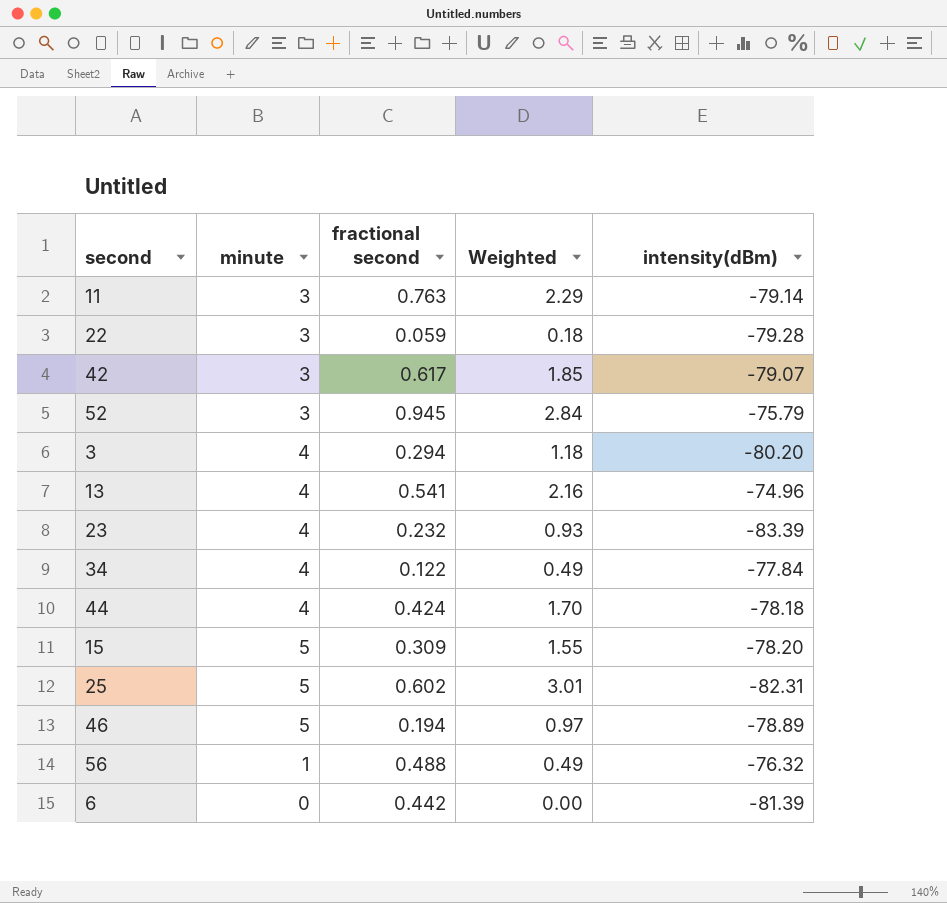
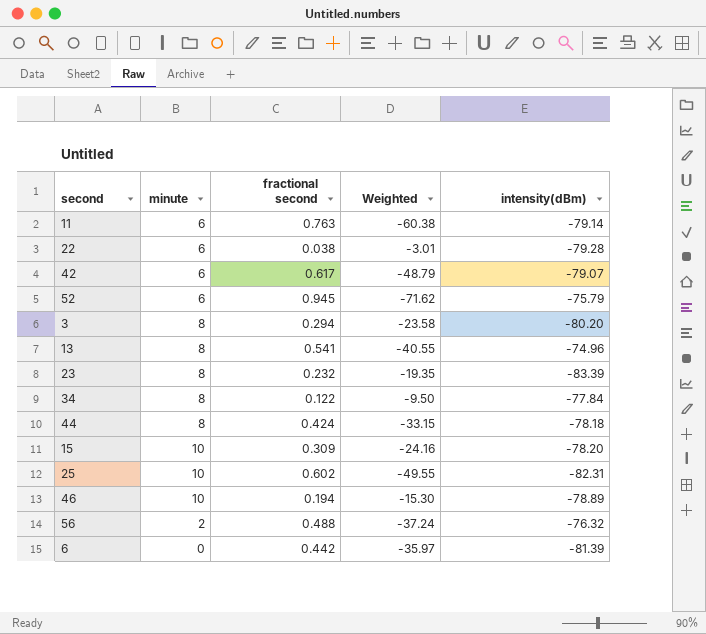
column Weighted | formula: [minute] * [fractional second] -> [fractional second] * [intensity(dBm)]
11 | minute: 3 -> 6
22 | minute: 3 -> 6
22 | fractional second: 0.059 -> 0.038
42 | minute: 3 -> 6
52 | minute: 3 -> 6
3 | minute: 4 -> 8
13 | minute: 4 -> 8
23 | minute: 4 -> 8
34 | minute: 4 -> 8
44 | minute: 4 -> 8
15 | minute: 5 -> 10
25 | minute: 5 -> 10
46 | minute: 5 -> 10
56 | minute: 1 -> 2

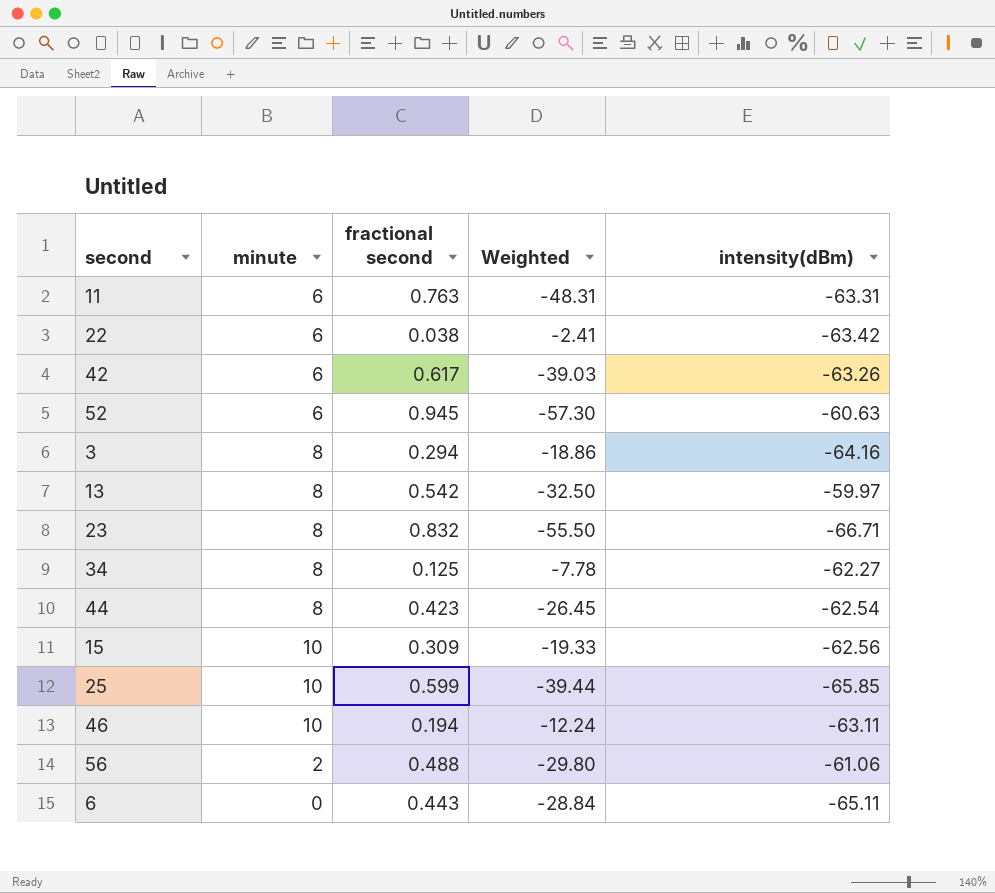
11 | Weighted: -60.38 -> -48.31
11 | intensity(dBm): -79.14 -> -63.31
22 | Weighted: -3.01 -> -2.41
22 | intensity(dBm): -79.28 -> -63.42
42 | Weighted: -48.79 -> -39.03
42 | intensity(dBm): -79.07 -> -63.26
52 | Weighted: -71.62 -> -57.30
52 | intensity(dBm): -75.79 -> -60.63
3 | Weighted: -23.58 -> -18.86
3 | intensity(dBm): -80.20 -> -64.16
13 | fractional second: 0.541 -> 0.542
13 | Weighted: -40.55 -> -32.50
13 | intensity(dBm): -74.96 -> -59.97
23 | fractional second: 0.232 -> 0.832
23 | Weighted: -19.35 -> -55.50
23 | intensity(dBm): -83.39 -> -66.71
34 | fractional second: 0.122 -> 0.125
34 | Weighted: -9.50 -> -7.78
34 | intensity(dBm): -77.84 -> -62.27
44 | fractional second: 0.424 -> 0.423
44 | Weighted: -33.15 -> -26.45
44 | intensity(dBm): -78.18 -> -62.54
15 | Weighted: -24.16 -> -19.33
15 | intensity(dBm): -78.20 -> -62.56
25 | fractional second: 0.602 -> 0.599
25 | Weighted: -49.55 -> -39.44
25 | intensity(dBm): -82.31 -> -65.85
46 | Weighted: -15.30 -> -12.24
46 | intensity(dBm): -78.89 -> -63.11
56 | Weighted: -37.24 -> -29.80
56 | intensity(dBm): -76.32 -> -61.06
6 | fractional second: 0.442 -> 0.443
6 | Weighted: -35.97 -> -28.84
6 | intensity(dBm): -81.39 -> -65.11

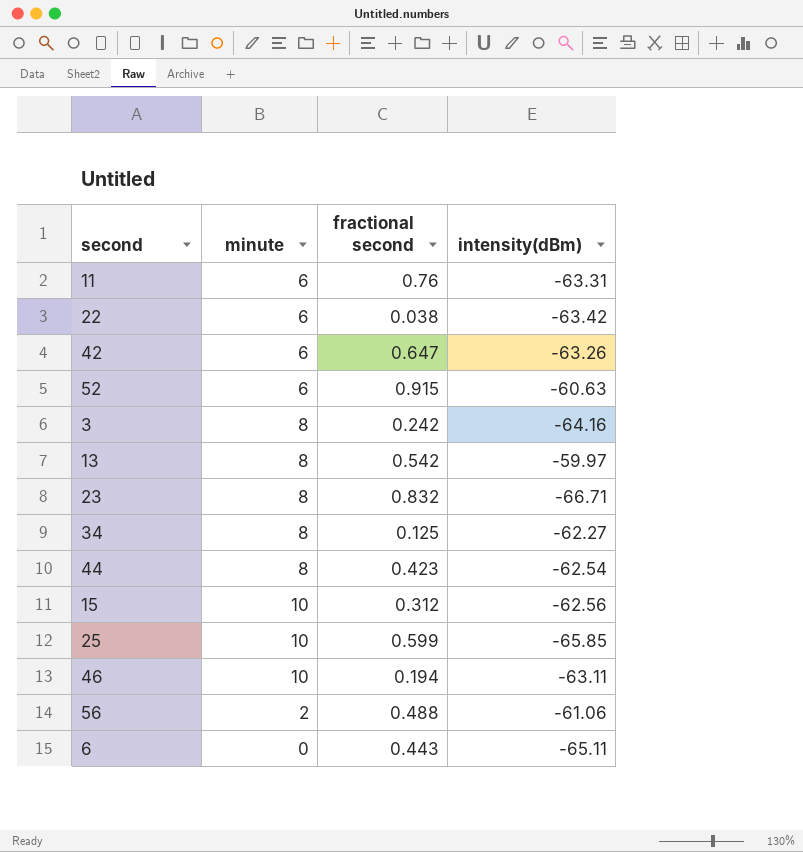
column Weighted | formula: [fractional second] * [intensity(dBm)] -> none
11 | fractional second: 0.763 -> 0.76
42 | fractional second: 0.617 -> 0.647
52 | fractional second: 0.945 -> 0.915
3 | fractional second: 0.294 -> 0.242
15 | fractional second: 0.309 -> 0.312

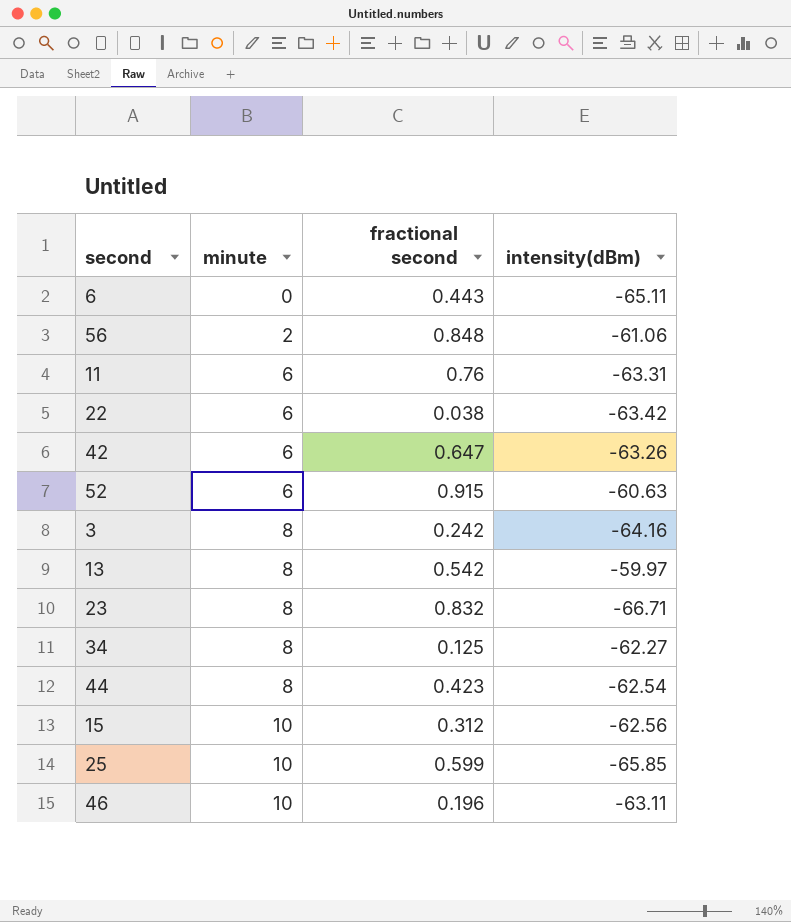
row order: none -> minute ascending
56 | fractional second: 0.488 -> 0.848
46 | fractional second: 0.194 -> 0.196

